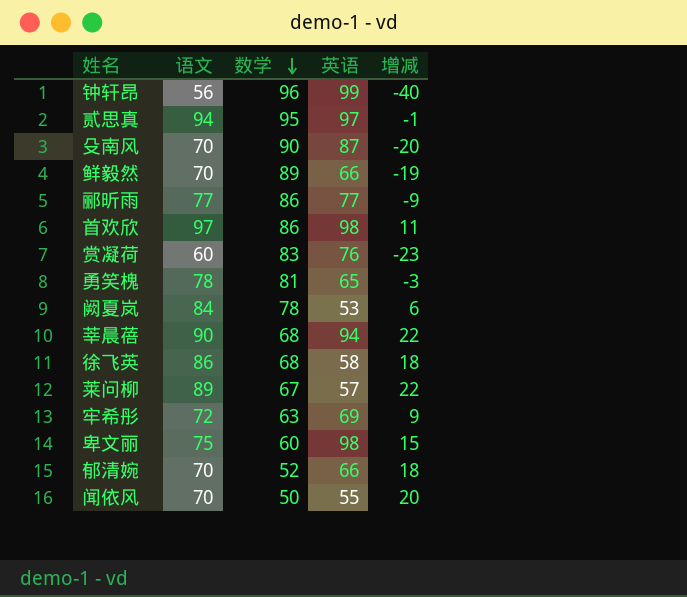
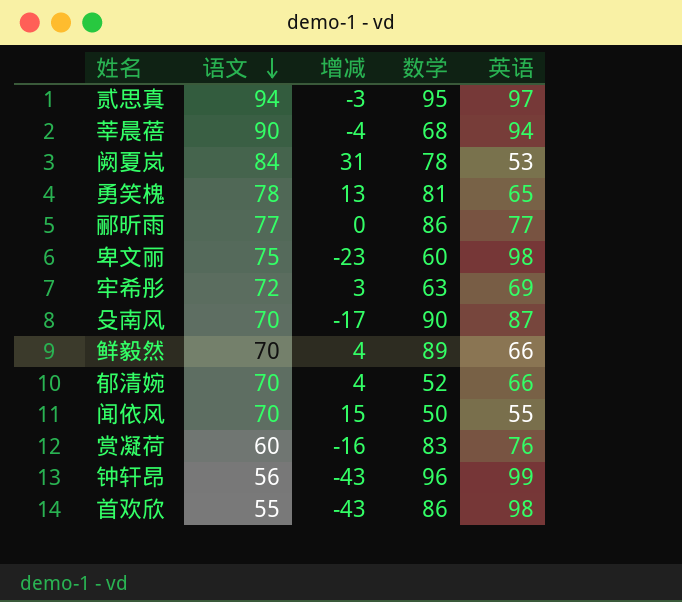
row order: 数学 descending -> 语文 descending
column 增减 | formula: [语文] - [数学] -> [语文] - [英语]
column 增减 | position: 5 -> 3
row 徐飞英: 86 | 68 | 58 | 18 -> none
row 莱问柳: 89 | 67 | 57 | 22 -> none
首欢欣 | 语文: 97 -> 55

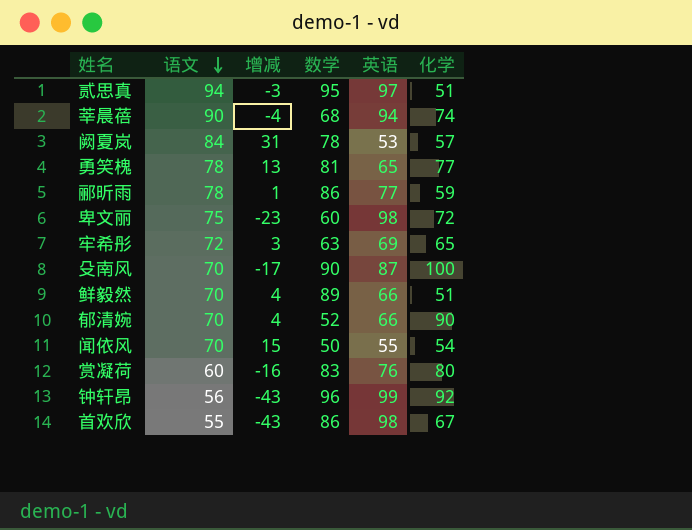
column 化学 | position: none -> 6
郦昕雨 | 语文: 77 -> 78
郦昕雨 | 增减: 0 -> 1

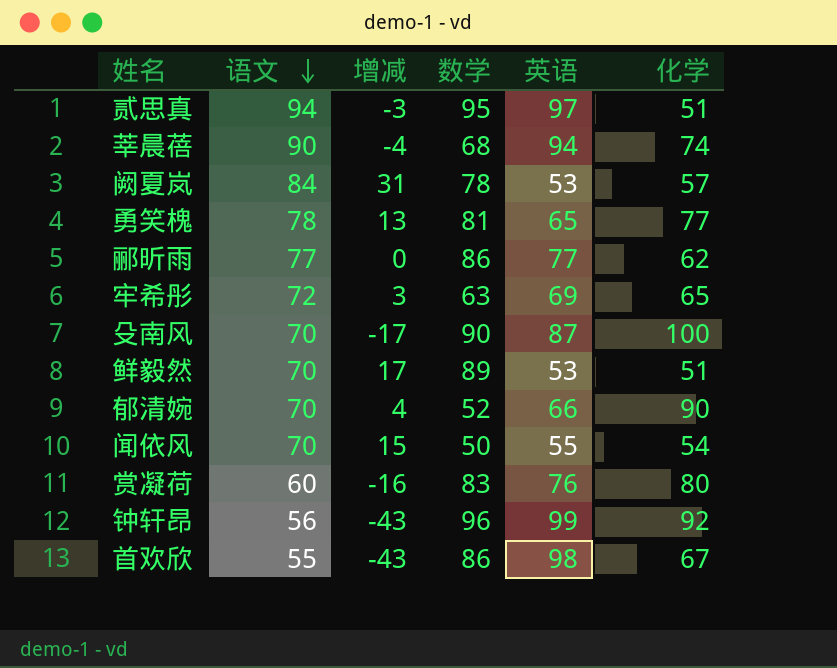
row 卑文丽: 75 | -23 | 60 | 98 | 72 -> none
郦昕雨 | 语文: 78 -> 77
郦昕雨 | 增减: 1 -> 0
郦昕雨 | 化学: 59 -> 62
鲜毅然 | 增减: 4 -> 17
鲜毅然 | 英语: 66 -> 53

